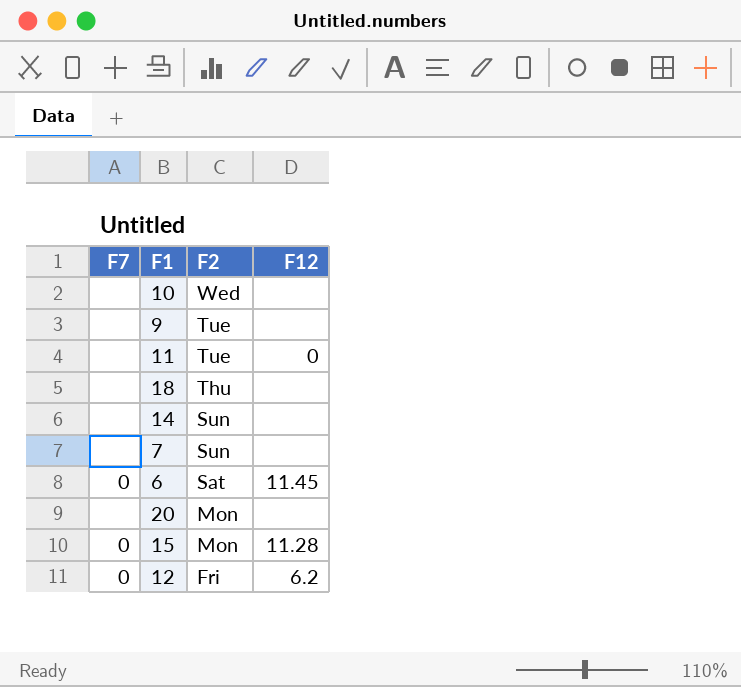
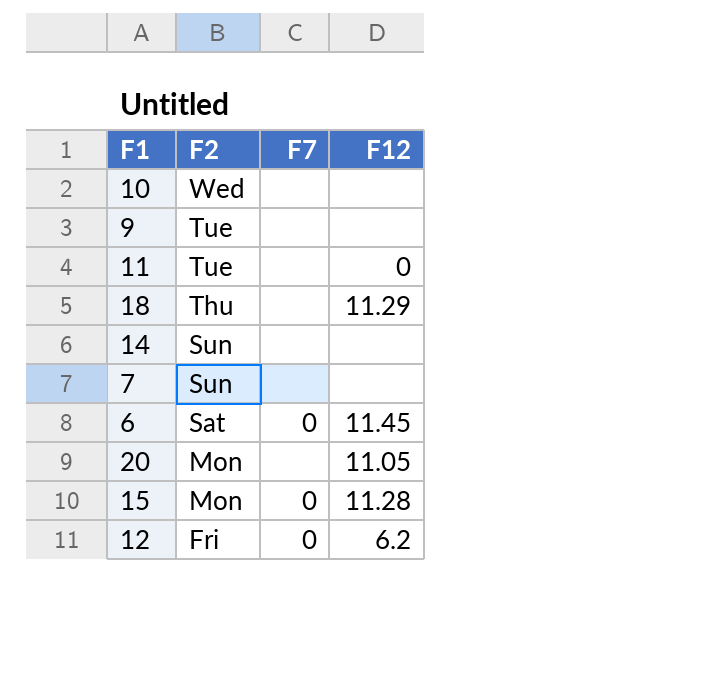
column F7 | position: 1 -> 3
18 | F12: none -> 11.29
20 | F12: none -> 11.05

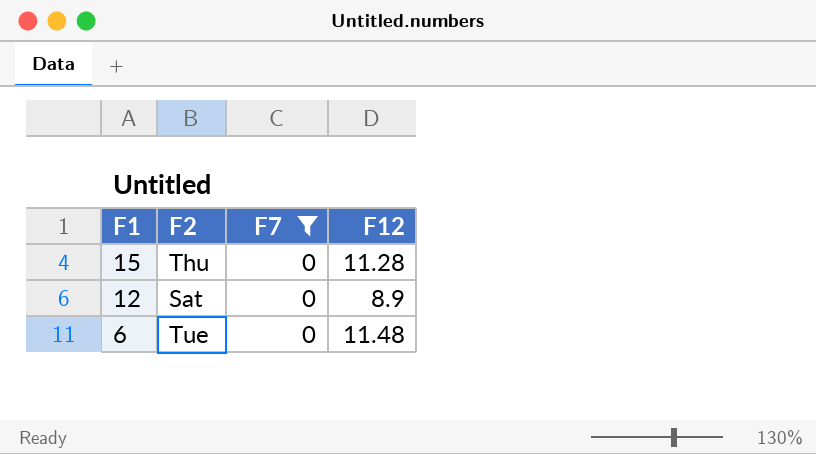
filter: none -> F7 = 0
row order: F2 descending -> F1 descending
15 | F2: Mon -> Thu
12 | F2: Fri -> Sat
12 | F12: 6.2 -> 8.9
6 | F2: Sat -> Tue
6 | F12: 11.45 -> 11.48

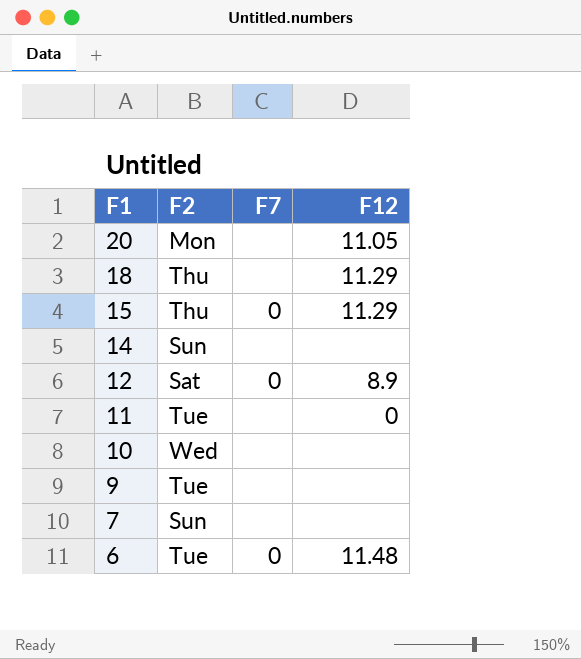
filter: F7 = 0 -> none
15 | F12: 11.28 -> 11.29

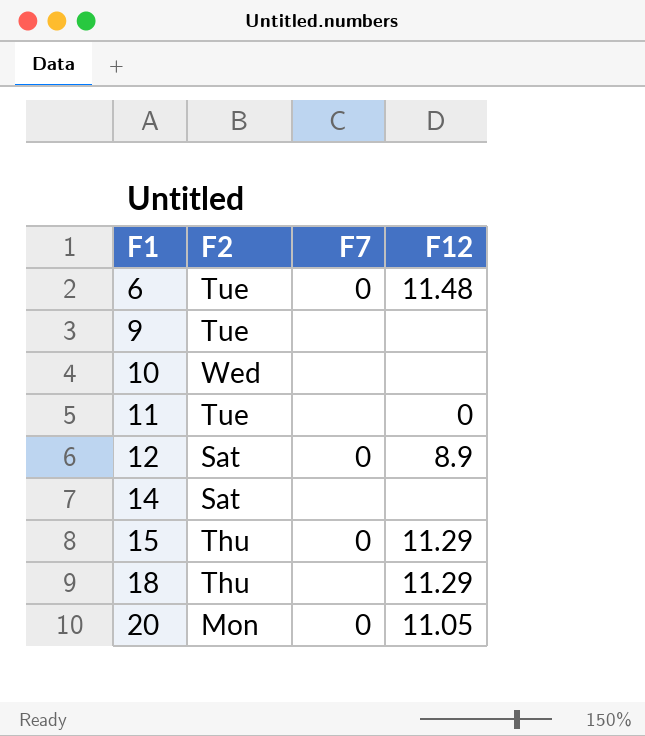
row order: F1 descending -> F1 ascending
row 7: Sun | none | none -> none
14 | F2: Sun -> Sat
20 | F7: none -> 0

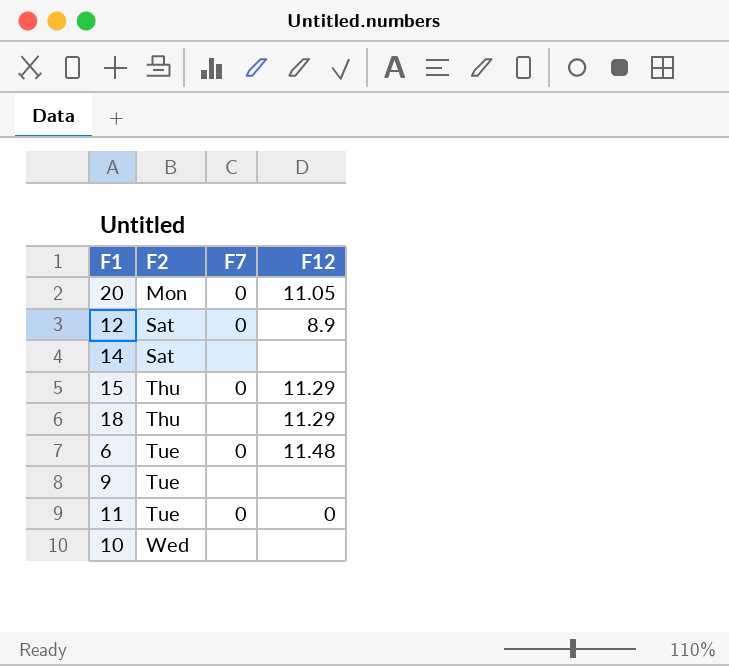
row order: F1 ascending -> F2 ascending
11 | F7: none -> 0

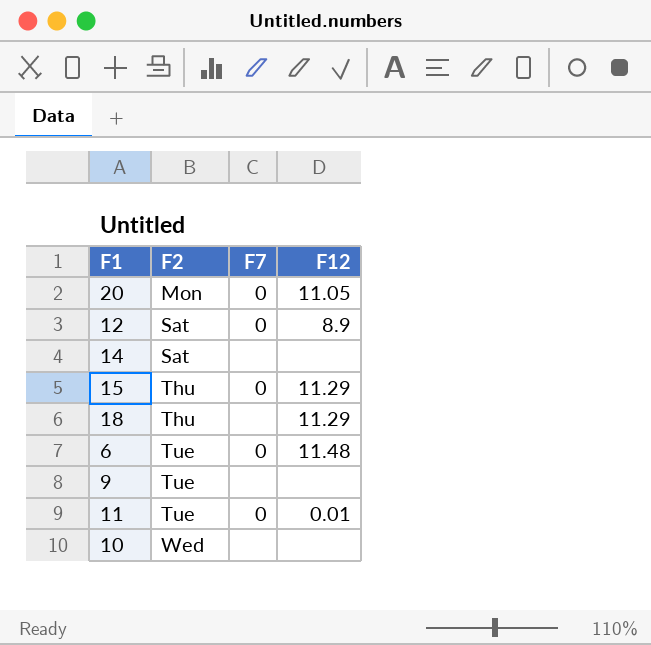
11 | F12: 0 -> 0.01

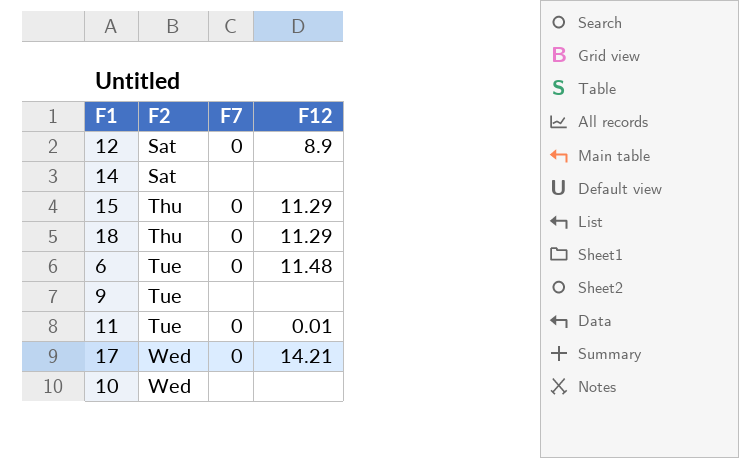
row 20: Mon | 0 | 11.05 -> none
18 | F7: none -> 0
row 17: none -> Wed | 0 | 14.21

